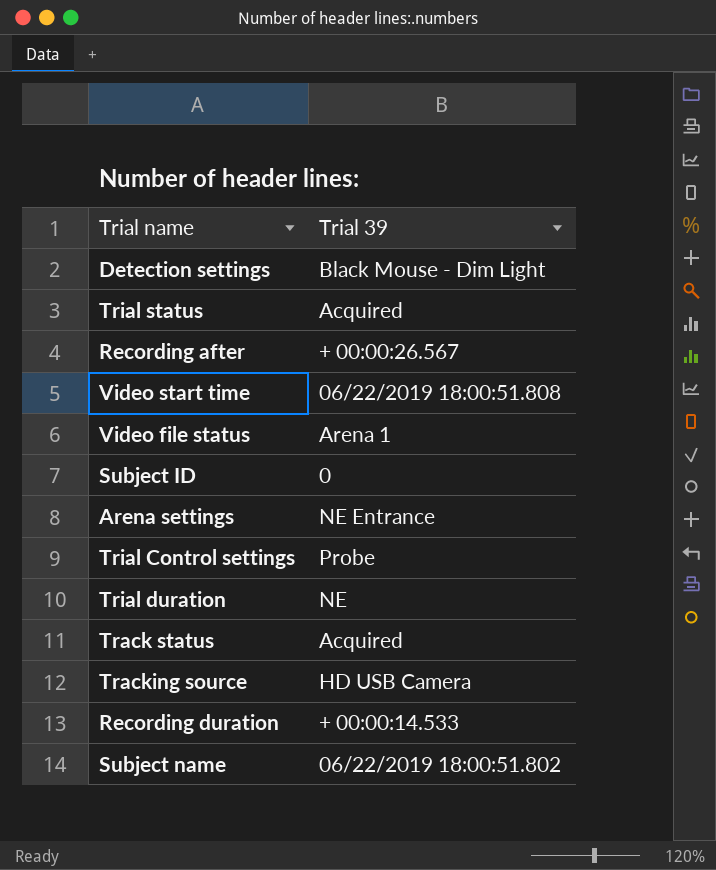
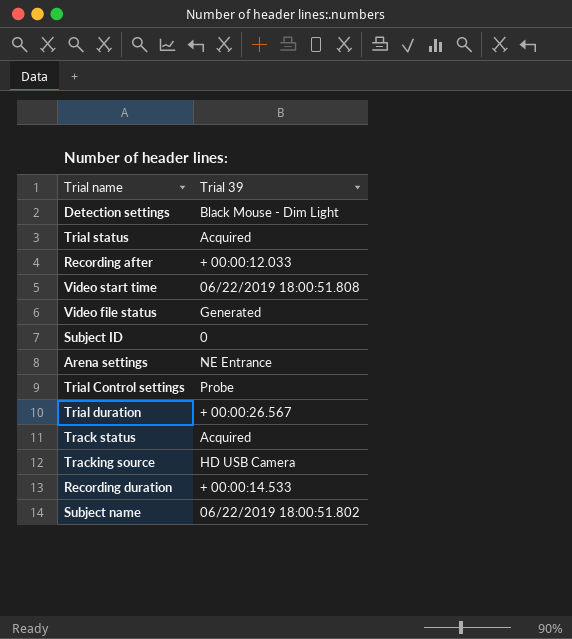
Recording after | Trial 39: + 00:00:26.567 -> + 00:00:12.033
Video file status | Trial 39: Arena 1 -> Generated
Trial duration | Trial 39: NE -> + 00:00:26.567

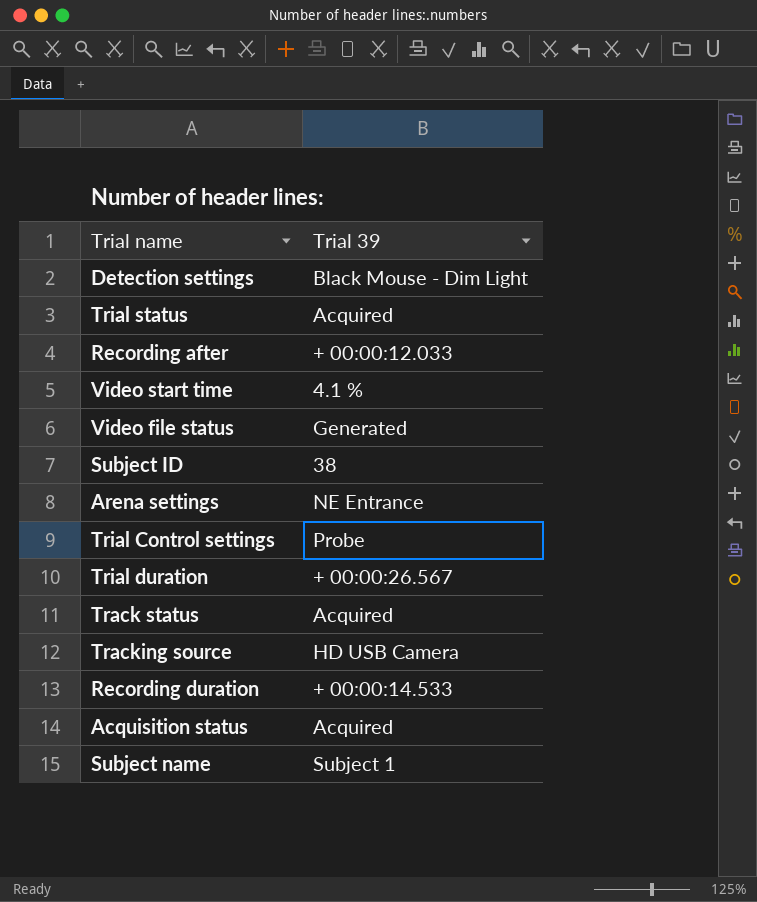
Video start time | Trial 39: 06/22/2019 18:00:51.808 -> 4.1 %
Subject ID | Trial 39: 0 -> 38
row Acquisition status: none -> Acquired
Subject name | Trial 39: 06/22/2019 18:00:51.802 -> Subject 1

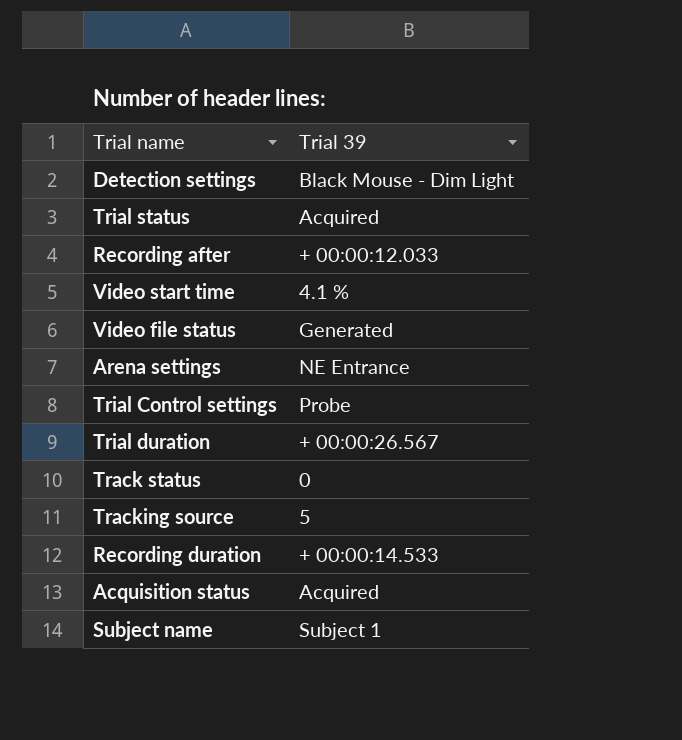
row Subject ID: 38 -> none
Track status | Trial 39: Acquired -> 0
Tracking source | Trial 39: HD USB Camera -> 5

